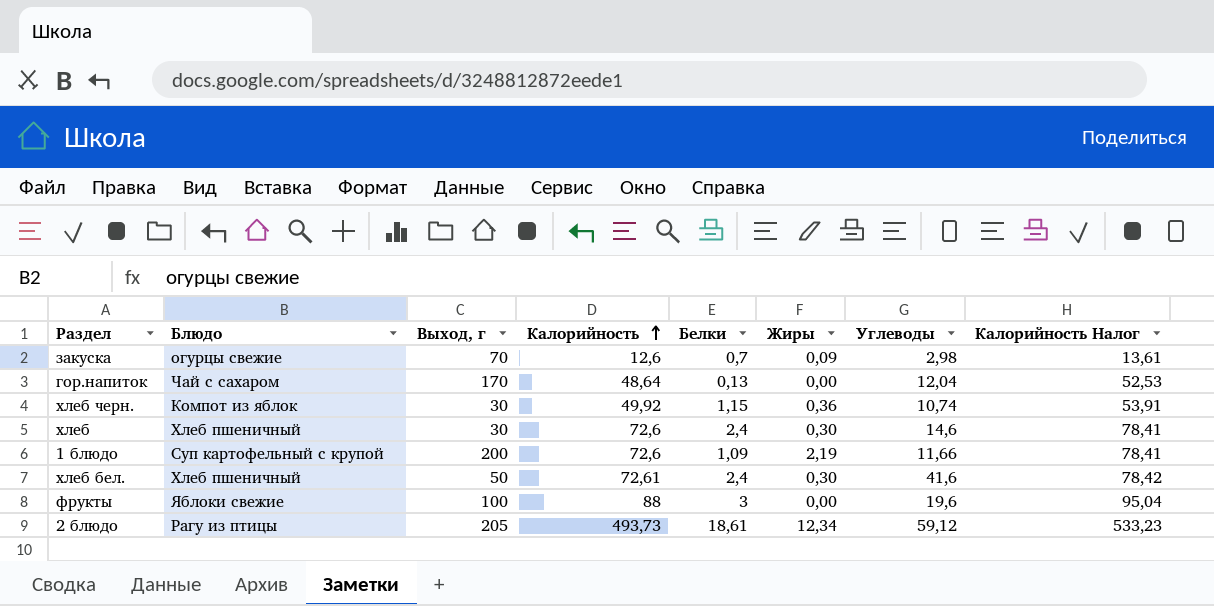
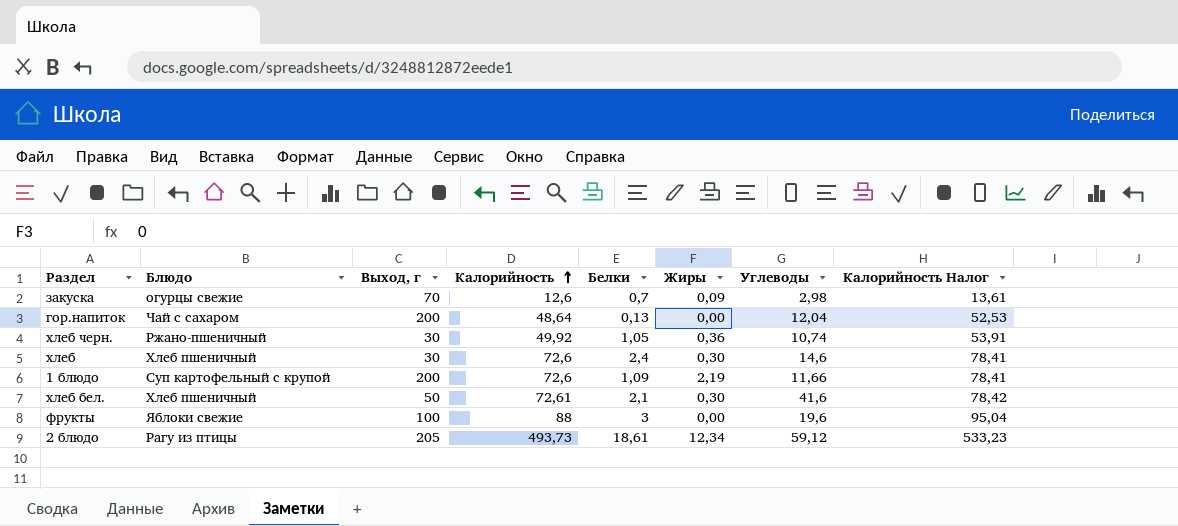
гор.напиток | Выход, г: 170 -> 200
хлеб черн. | Блюдо: Компот из яблок -> Ржано-пшеничный
хлеб черн. | Белки: 1,15 -> 1,05
хлеб бел. | Белки: 2,4 -> 2,1

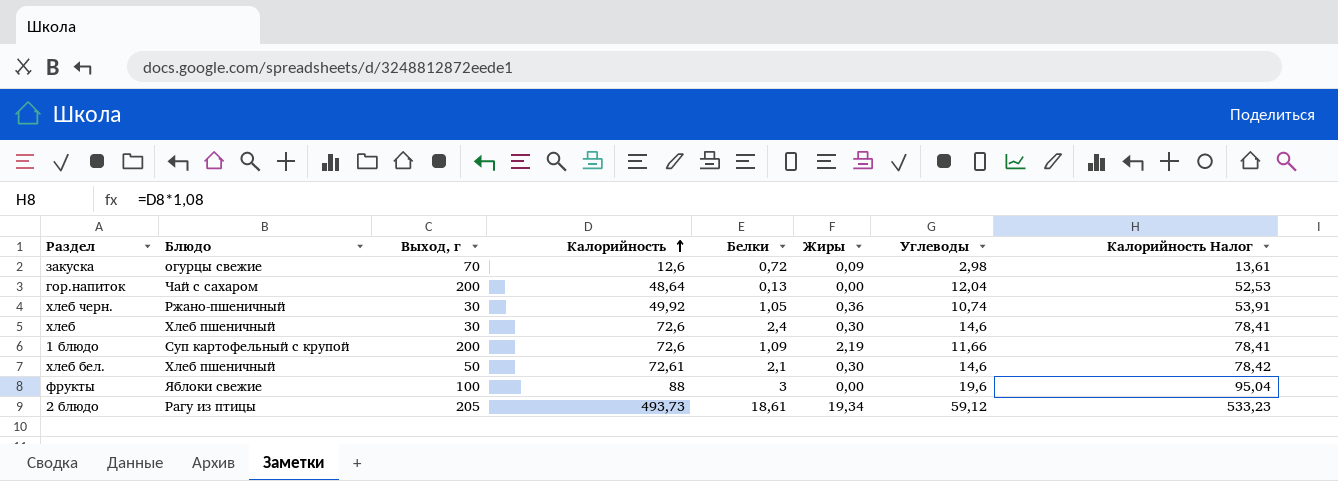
закуска | Белки: 0,7 -> 0,72
хлеб бел. | Углеводы: 41,6 -> 14,6
2 блюдо | Жиры: 12,34 -> 19,34

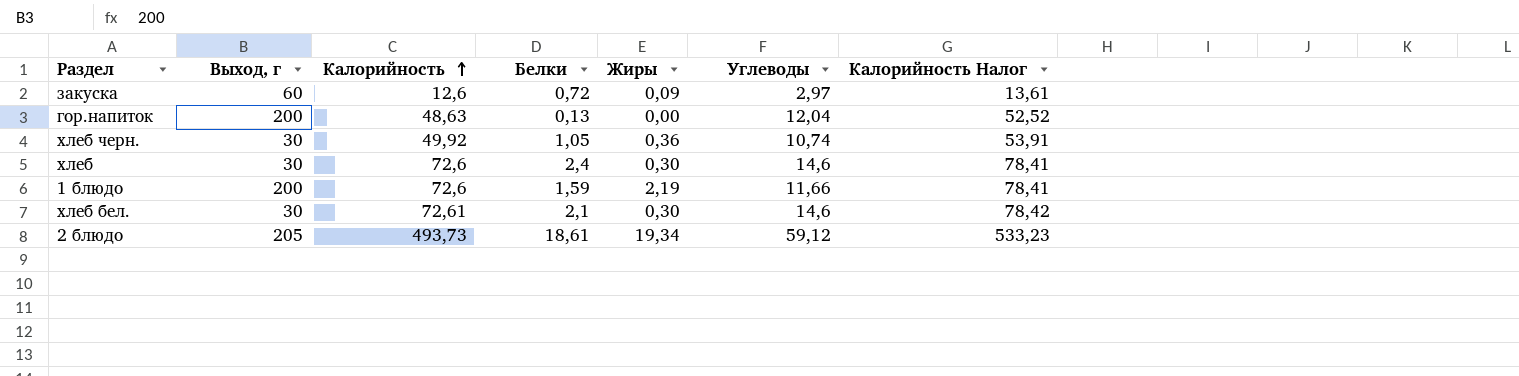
column Блюдо | position: 2 -> none
row фрукты: Яблоки свежие | 100 | 88 | 3 | 0,00 | 19,6 | 95,04 -> none
закуска | Выход, г: 70 -> 60
закуска | Углеводы: 2,98 -> 2,97
гор.напиток | Калорийность: 48,64 -> 48,63
гор.напиток | Калорийность Налог: 52,53 -> 52,52
1 блюдо | Белки: 1,09 -> 1,59
хлеб бел. | Выход, г: 50 -> 30

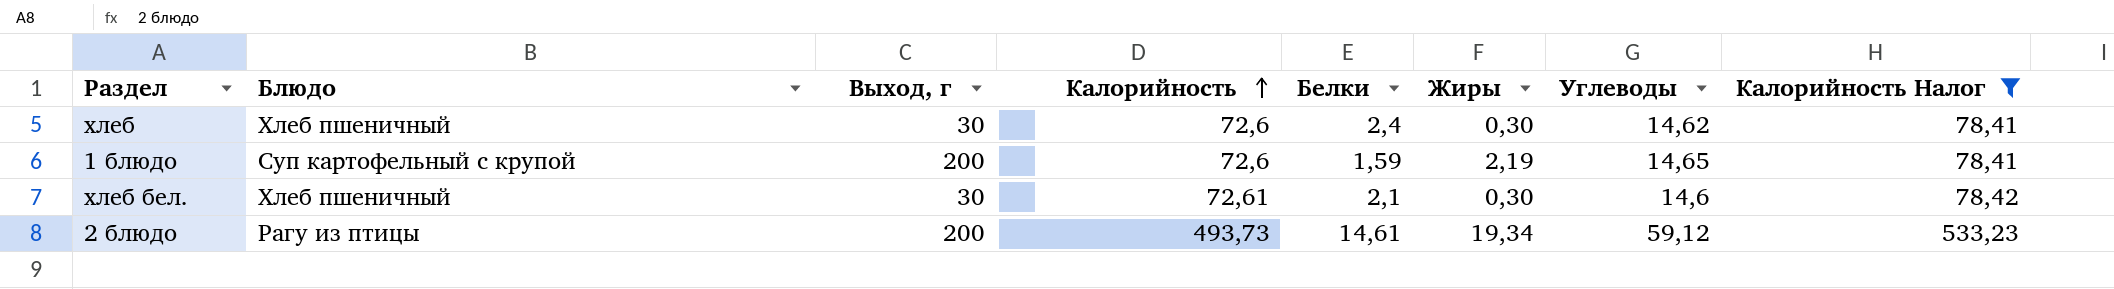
filter: none -> Калорийность Налог >= 78,41
column Блюдо | position: none -> 2
хлеб | Углеводы: 14,6 -> 14,62
1 блюдо | Углеводы: 11,66 -> 14,65
2 блюдо | Выход, г: 205 -> 200
2 блюдо | Белки: 18,61 -> 14,61

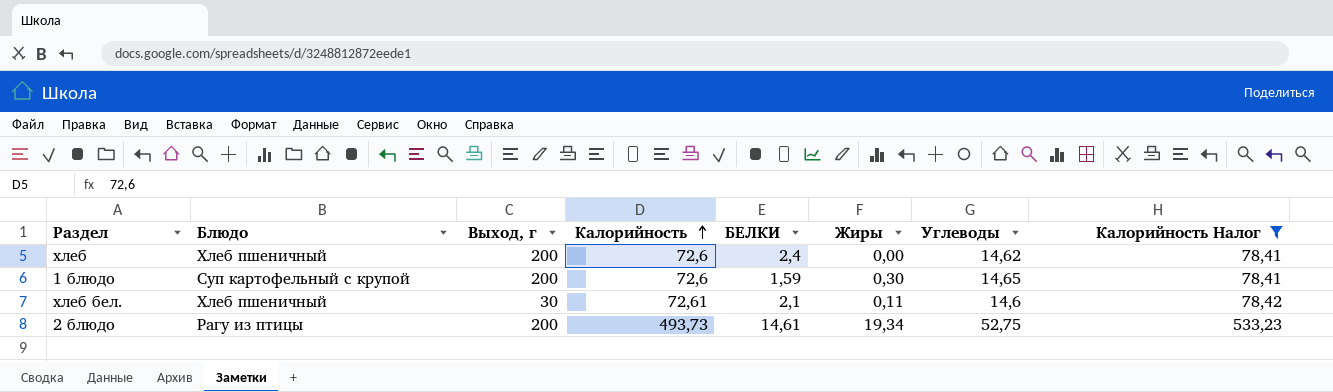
column name: Белки -> БЕЛКИ
хлеб | Выход, г: 30 -> 200
хлеб | Жиры: 0,30 -> 0,00
1 блюдо | Жиры: 2,19 -> 0,30
хлеб бел. | Жиры: 0,30 -> 0,11
2 блюдо | Углеводы: 59,12 -> 52,75

